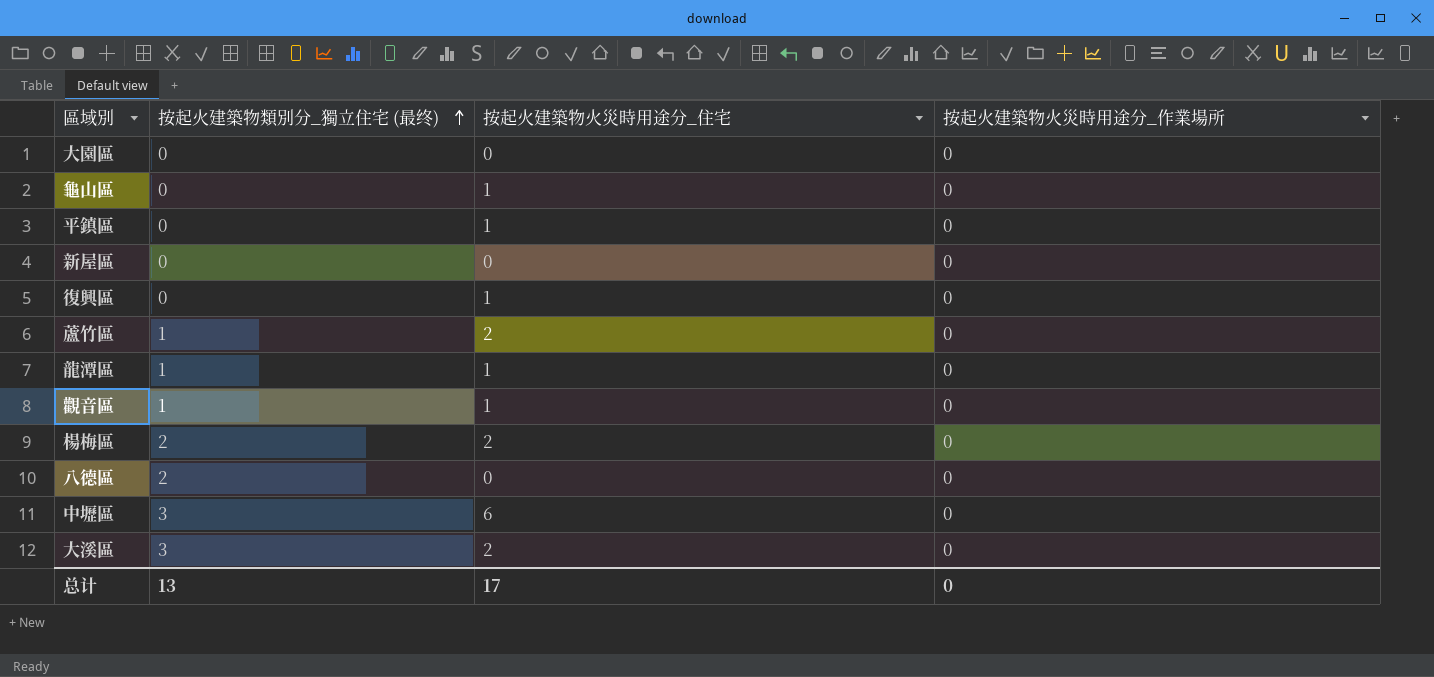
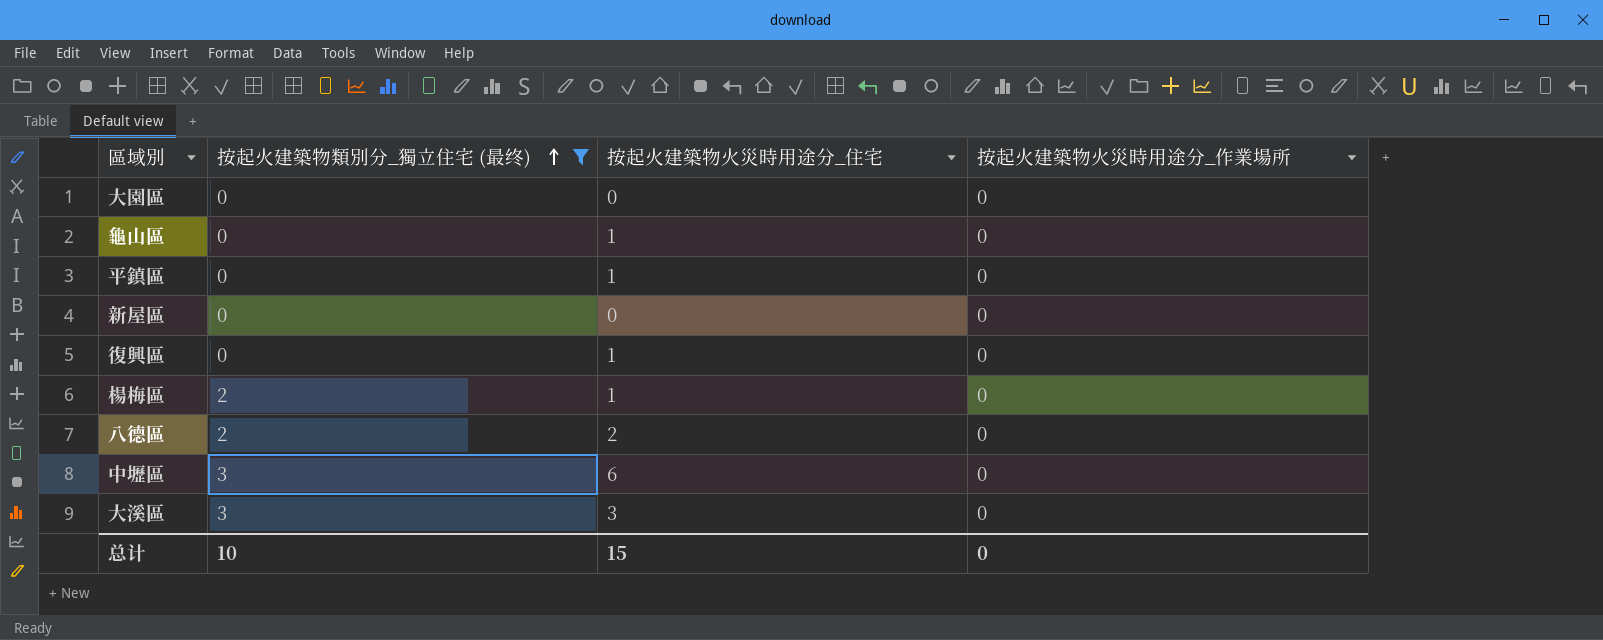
filter: none -> 按起火建築物類別分_獨立住宅 (最终) != 1
楊梅區 | 按起火建築物火災時用途分_住宅: 2 -> 1
八德區 | 按起火建築物火災時用途分_住宅: 0 -> 2
大溪區 | 按起火建築物火災時用途分_住宅: 2 -> 3
总计 | 按起火建築物類別分_獨立住宅 (最终): 13 -> 10
总计 | 按起火建築物火災時用途分_住宅: 17 -> 15

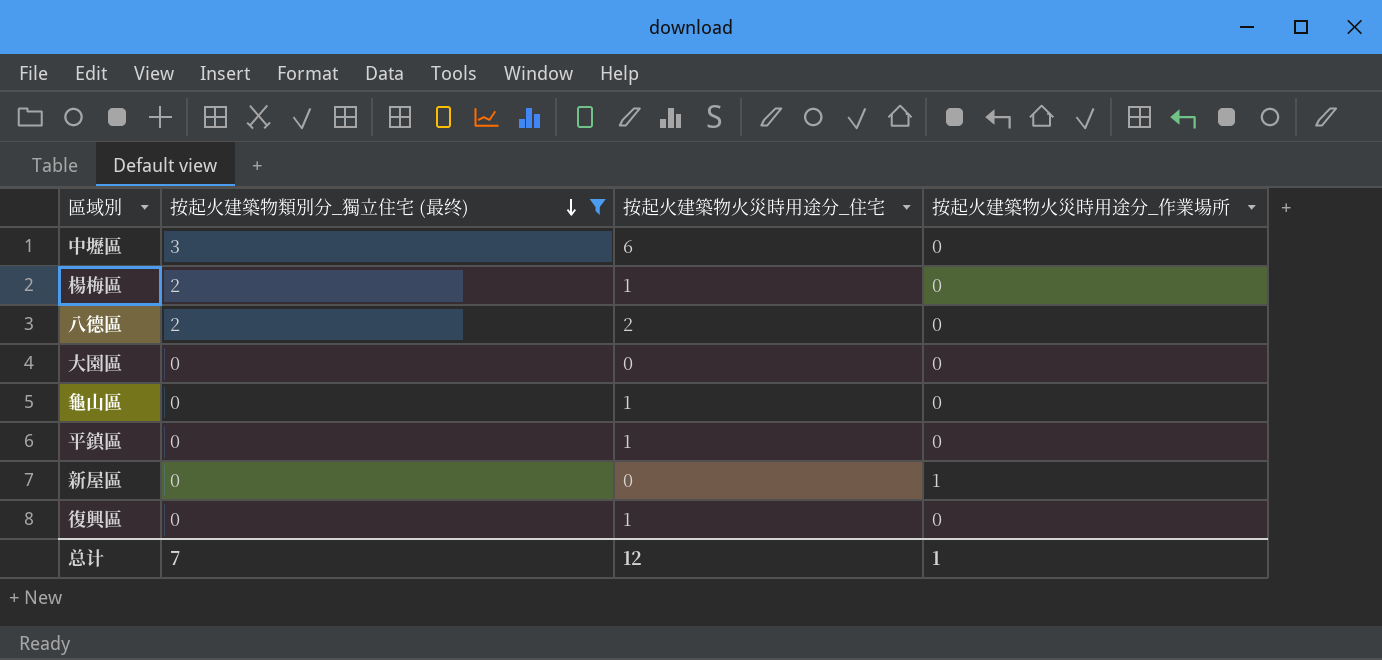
row order: 按起火建築物類別分_獨立住宅 (最终) ascending -> 按起火建築物類別分_獨立住宅 (最终) descending
row 大溪區: 3 | 3 | 0 -> none
新屋區 | 按起火建築物火災時用途分_作業場所: 0 -> 1
总计 | 按起火建築物類別分_獨立住宅 (最终): 10 -> 7
总计 | 按起火建築物火災時用途分_住宅: 15 -> 12
总计 | 按起火建築物火災時用途分_作業場所: 0 -> 1

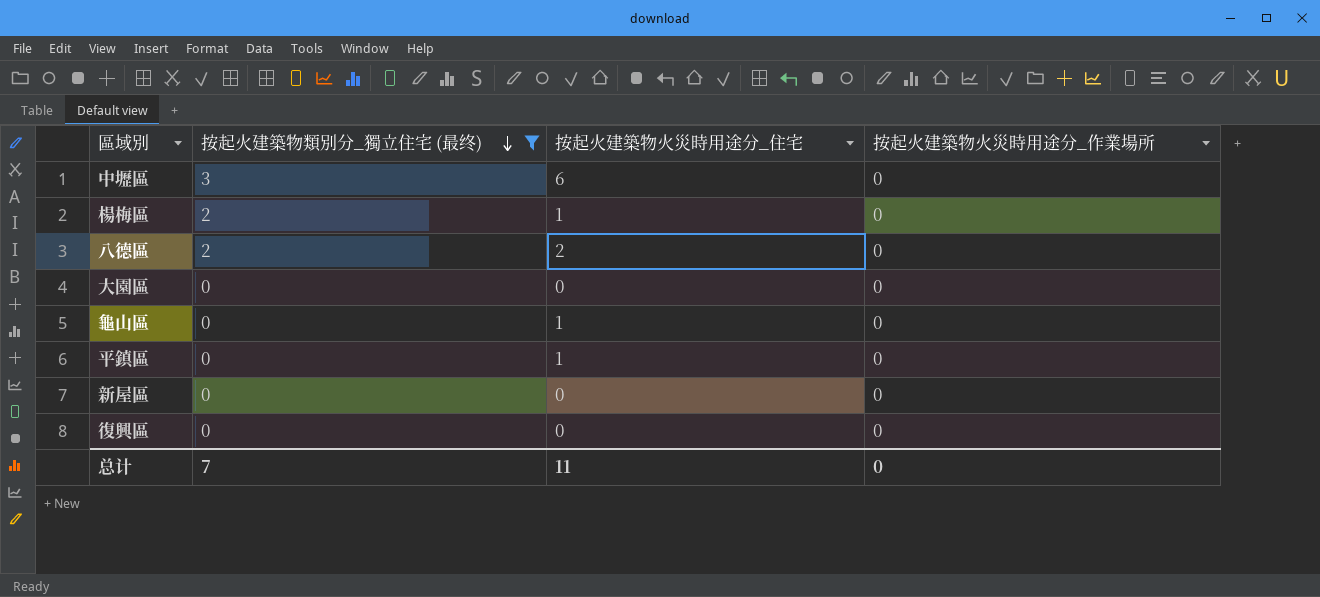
新屋區 | 按起火建築物火災時用途分_作業場所: 1 -> 0
復興區 | 按起火建築物火災時用途分_住宅: 1 -> 0
总计 | 按起火建築物火災時用途分_住宅: 12 -> 11
总计 | 按起火建築物火災時用途分_作業場所: 1 -> 0

